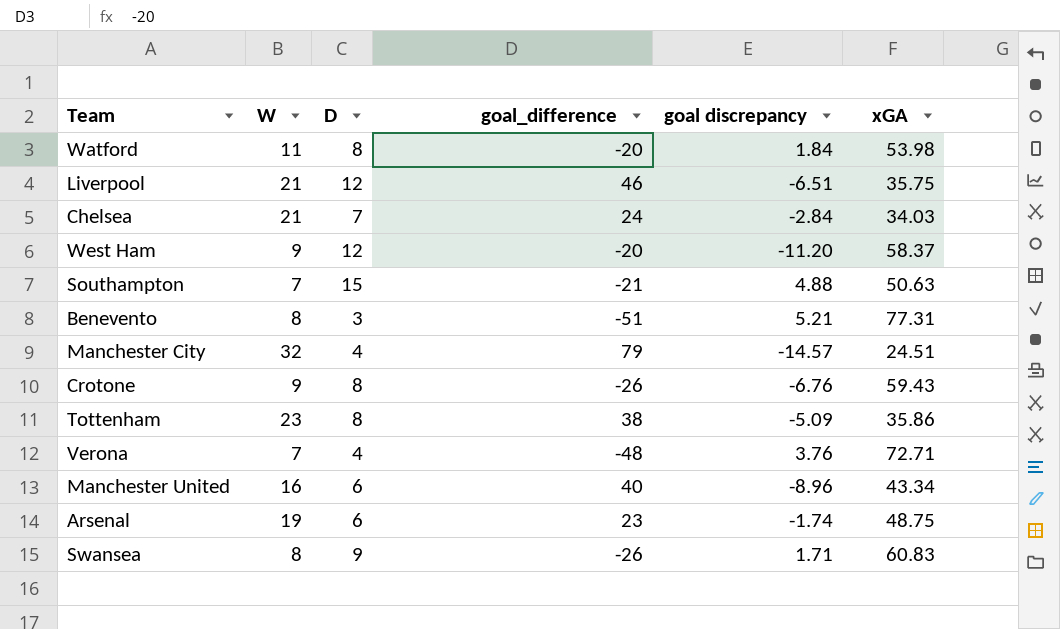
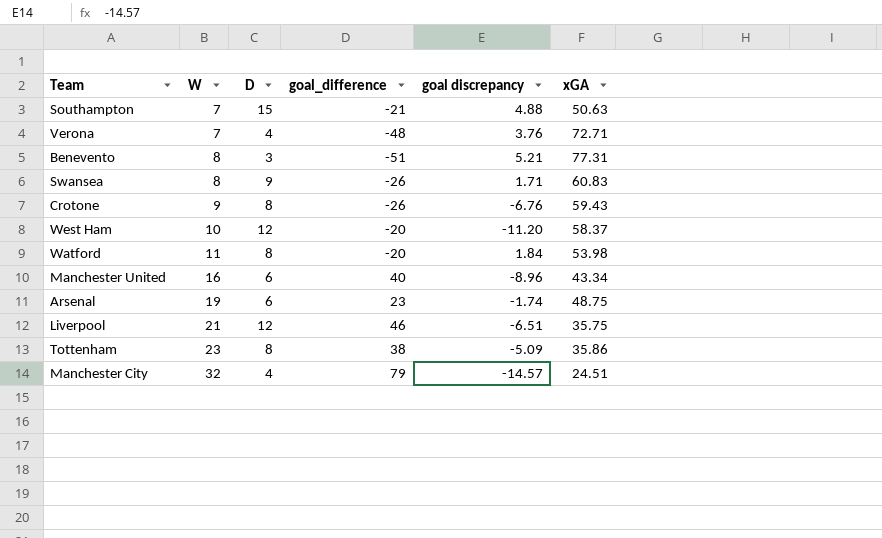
row order: none -> W ascending
row Chelsea: 21 | 7 | 24 | -2.84 | 34.03 -> none
West Ham | W: 9 -> 10

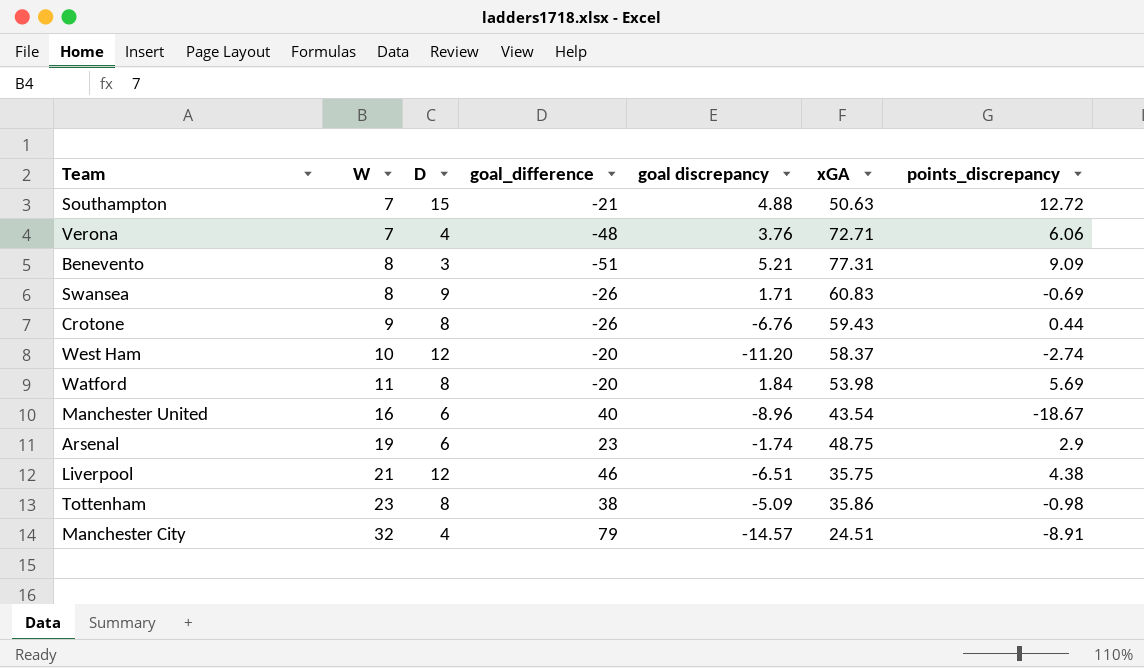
column points_discrepancy | position: none -> 7
Manchester United | xGA: 43.34 -> 43.54

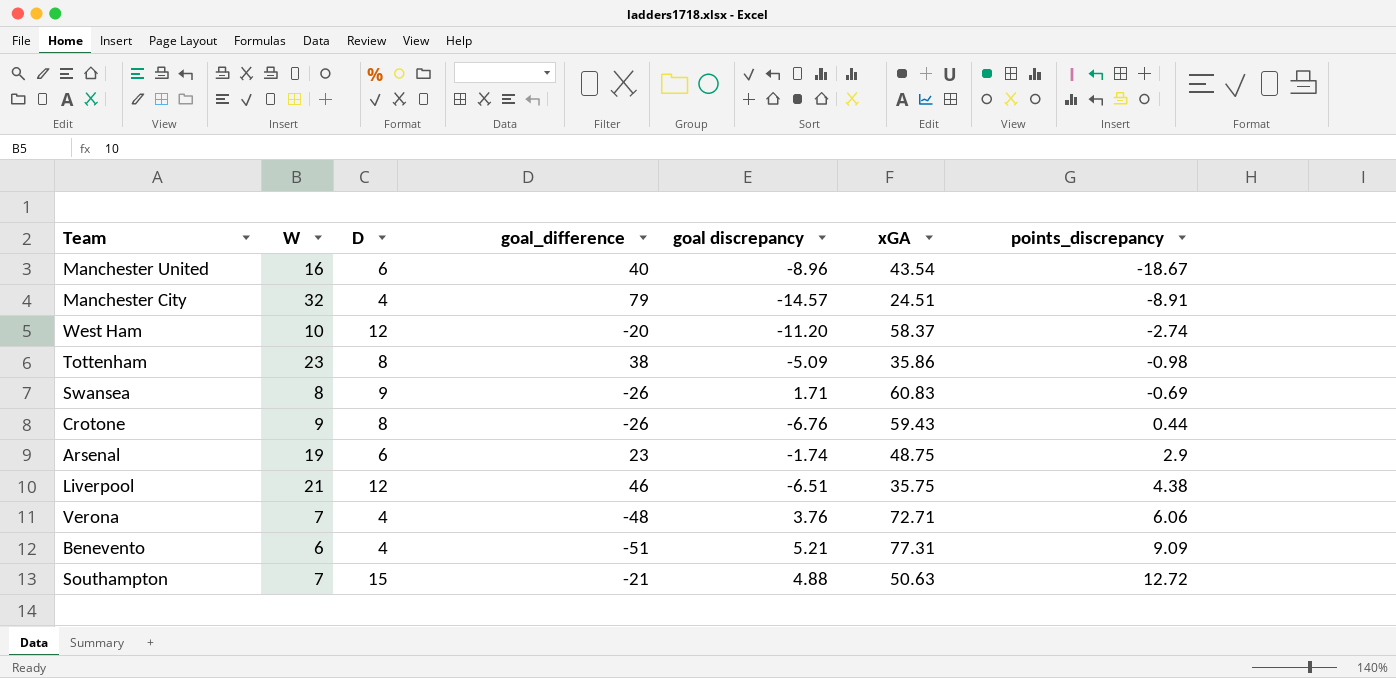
row order: W ascending -> points_discrepancy ascending
row Watford: 11 | 8 | -20 | 1.84 | 53.98 | 5.69 -> none
Benevento | W: 8 -> 6
Benevento | D: 3 -> 4

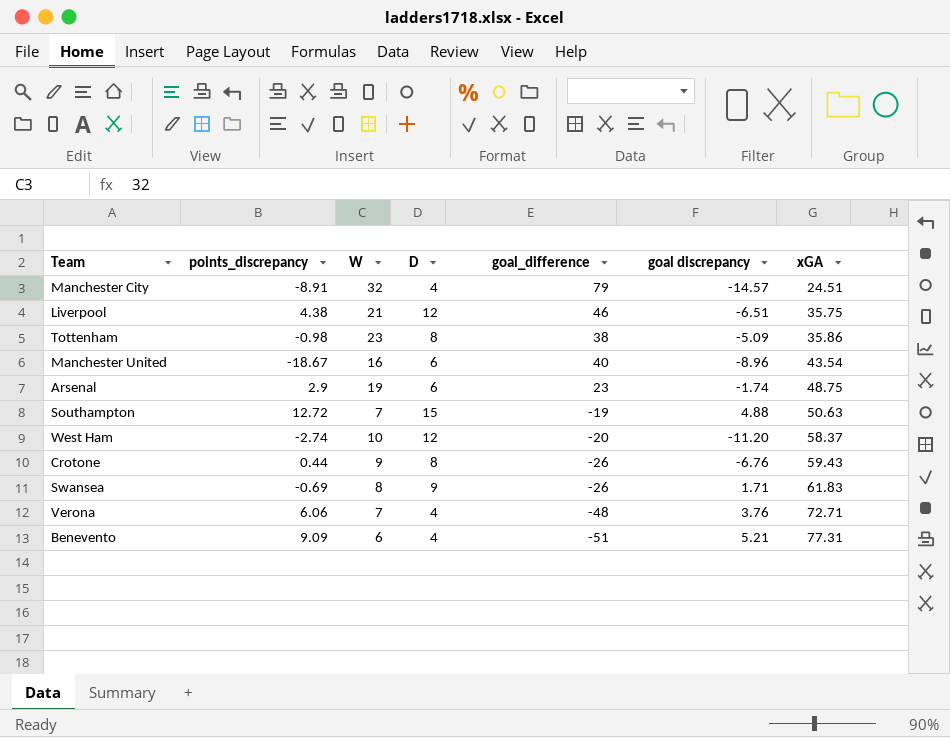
row order: points_discrepancy ascending -> xGA ascending
column points_discrepancy | position: 7 -> 2
Southampton | goal_difference: -21 -> -19
Swansea | xGA: 60.83 -> 61.83

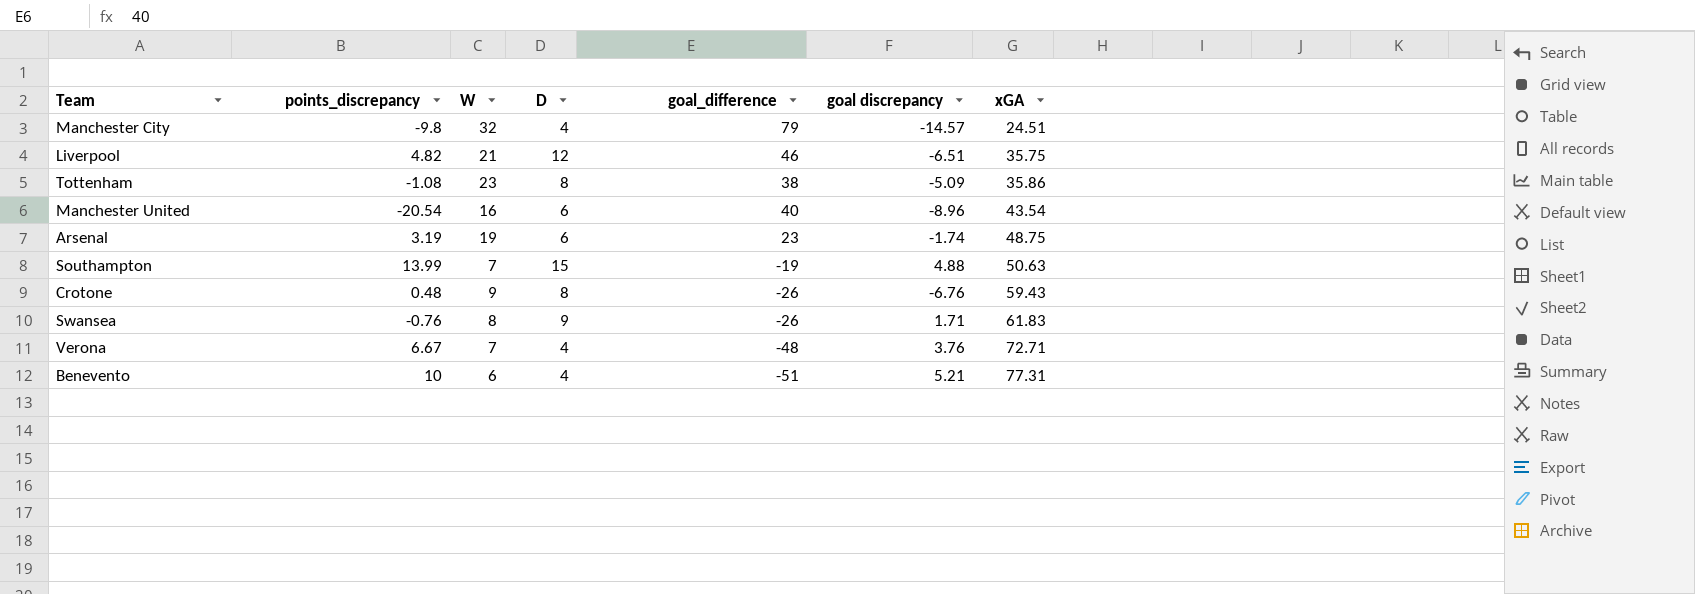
row West Ham: -2.74 | 10 | 12 | -20 | -11.20 | 58.37 -> none
Manchester City | points_discrepancy: -8.91 -> -9.8
Liverpool | points_discrepancy: 4.38 -> 4.82
Tottenham | points_discrepancy: -0.98 -> -1.08
Manchester United | points_discrepancy: -18.67 -> -20.54
Arsenal | points_discrepancy: 2.9 -> 3.19
Southampton | points_discrepancy: 12.72 -> 13.99
Crotone | points_discrepancy: 0.44 -> 0.48
Swansea | points_discrepancy: -0.69 -> -0.76
Verona | points_discrepancy: 6.06 -> 6.67
Benevento | points_discrepancy: 9.09 -> 10

